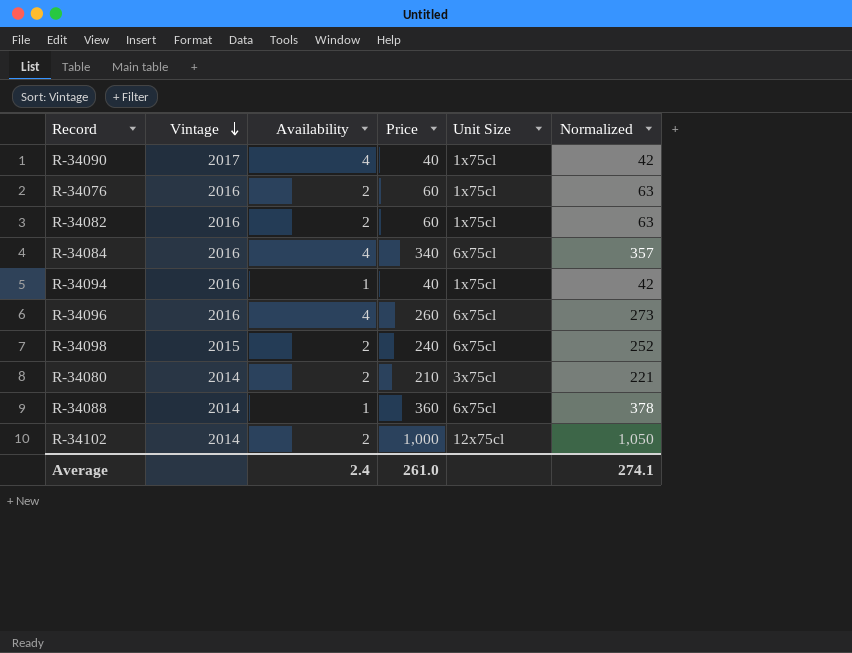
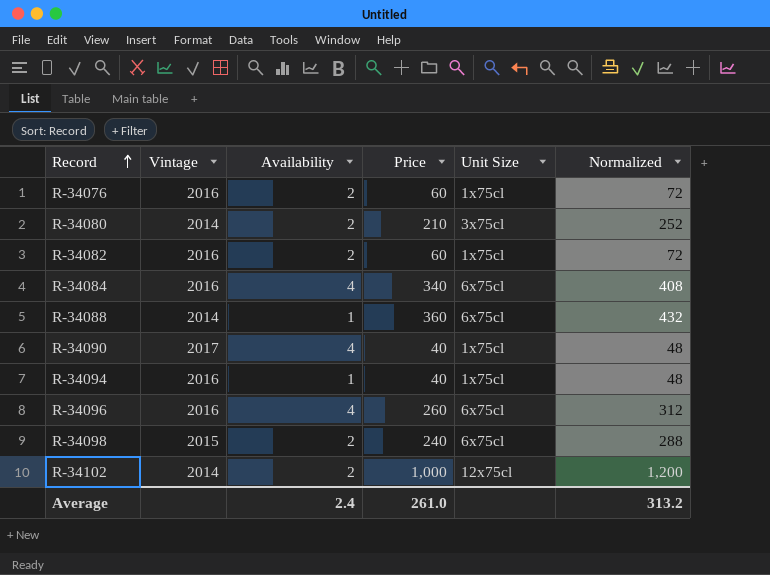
row order: Vintage descending -> Record ascending
column Normalized | formula: [Price] * 1.05 -> [Price] * 1.2
Average | Normalized: 274.1 -> 313.2

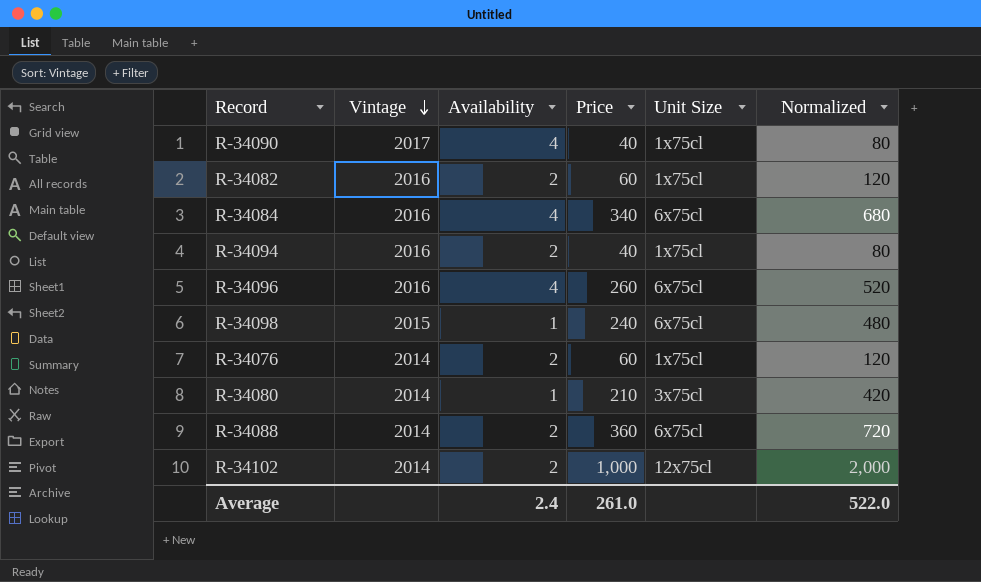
row order: Record ascending -> Vintage descending
column Normalized | formula: [Price] * 1.2 -> [Price] * 2
R-34094 | Availability: 1 -> 2
R-34098 | Availability: 2 -> 1
R-34076 | Vintage: 2016 -> 2014
R-34080 | Availability: 2 -> 1
R-34088 | Availability: 1 -> 2
Average | Normalized: 313.2 -> 522.0

